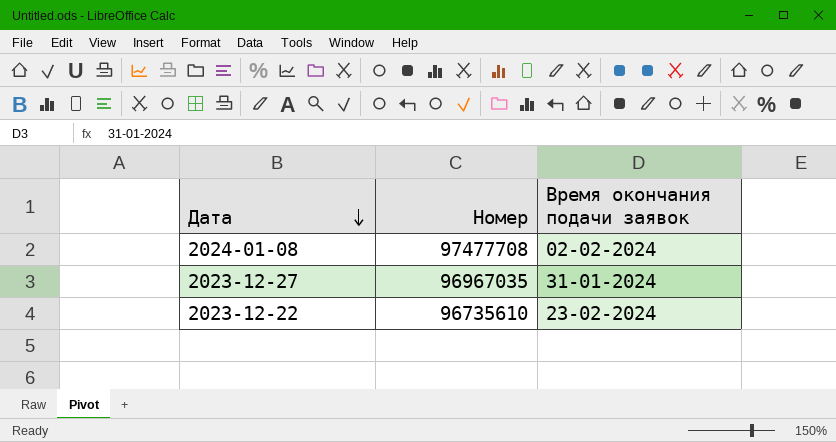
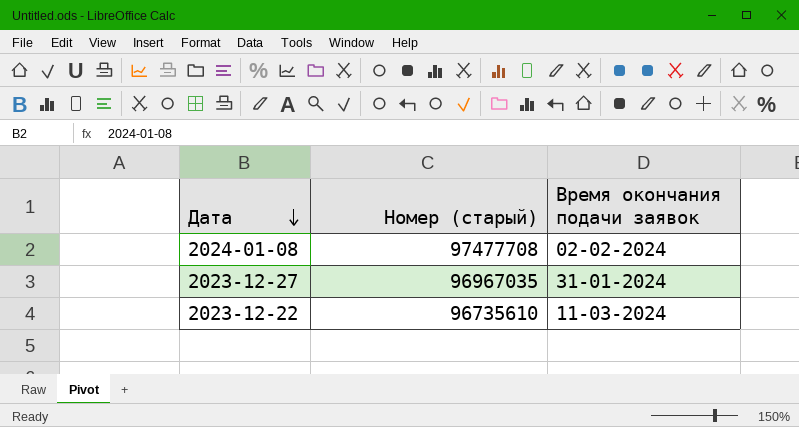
column name: Номер -> Номер (старый)
2023-12-22 | Время окончания подачи заявок: 23-02-2024 -> 11-03-2024

